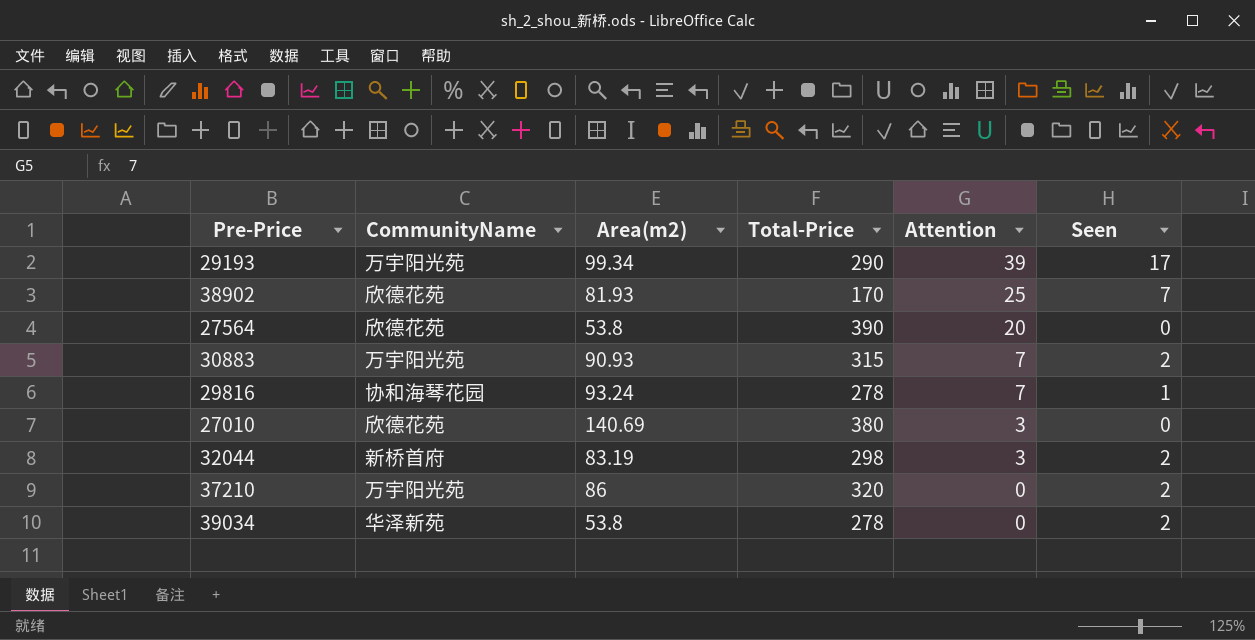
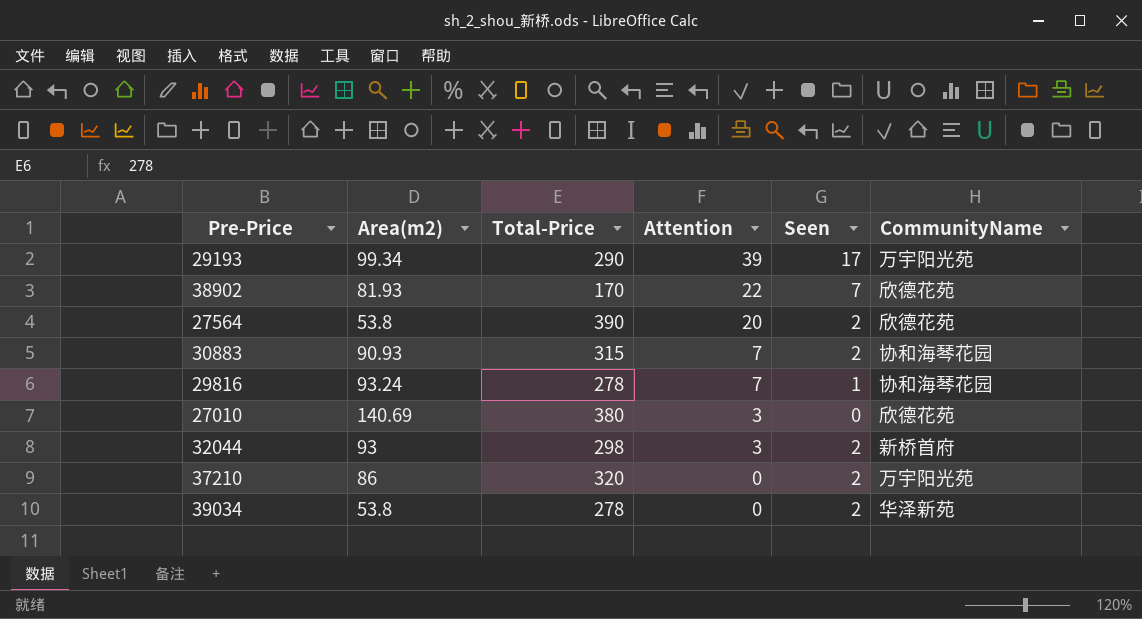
column CommunityName | position: 2 -> 6
38902 | Attention: 25 -> 22
27564 | Seen: 0 -> 2
30883 | CommunityName: 万宇阳光苑 -> 协和海琴花园
32044 | Area(m2): 83.19 -> 93

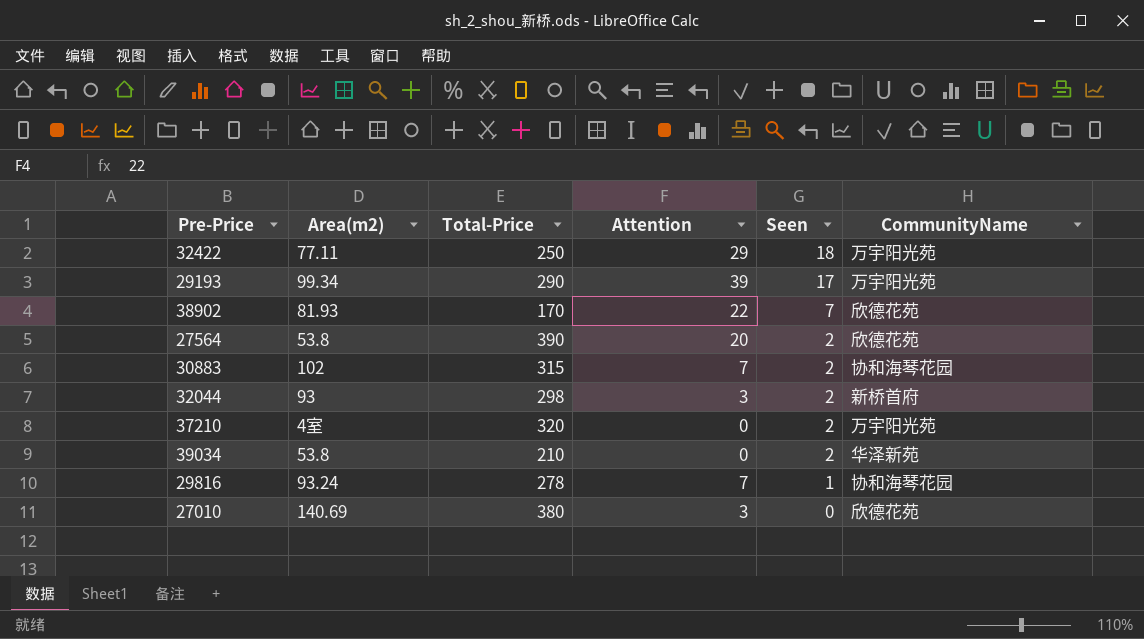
row order: Attention descending -> Seen descending
row 32422: none -> 77.11 | 250 | 29 | 18 | 万宇阳光苑
30883 | Area(m2): 90.93 -> 102
37210 | Area(m2): 86 -> 4室
39034 | Total-Price: 278 -> 210

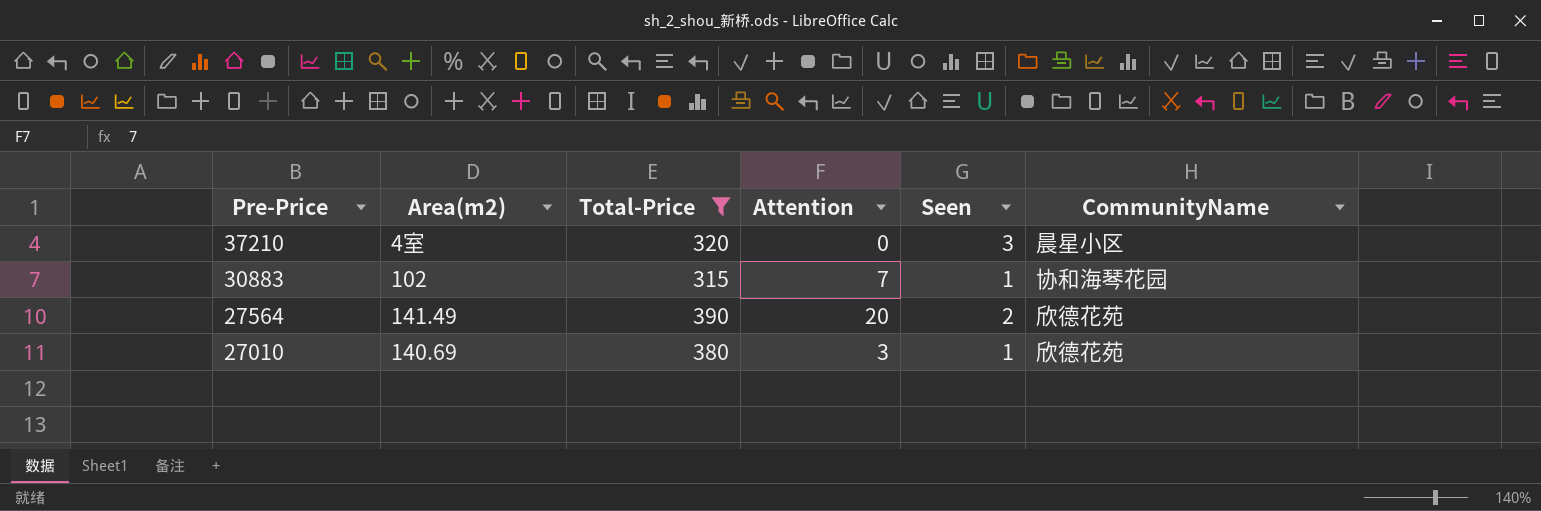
filter: none -> Total-Price >= 315
row order: Seen descending -> Pre-Price descending
37210 | Seen: 2 -> 3
37210 | CommunityName: 万宇阳光苑 -> 晨星小区
30883 | Seen: 2 -> 1
27564 | Area(m2): 53.8 -> 141.49
27010 | Seen: 0 -> 1

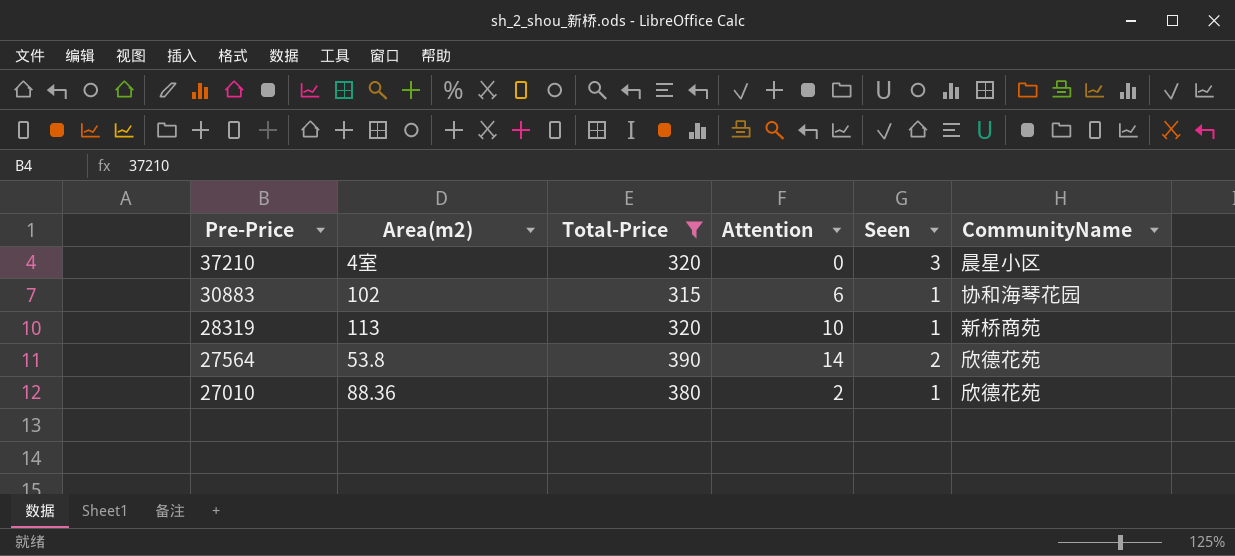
30883 | Attention: 7 -> 6
row 28319: none -> 113 | 320 | 10 | 1 | 新桥商苑
27564 | Area(m2): 141.49 -> 53.8
27564 | Attention: 20 -> 14
27010 | Area(m2): 140.69 -> 88.36
27010 | Attention: 3 -> 2

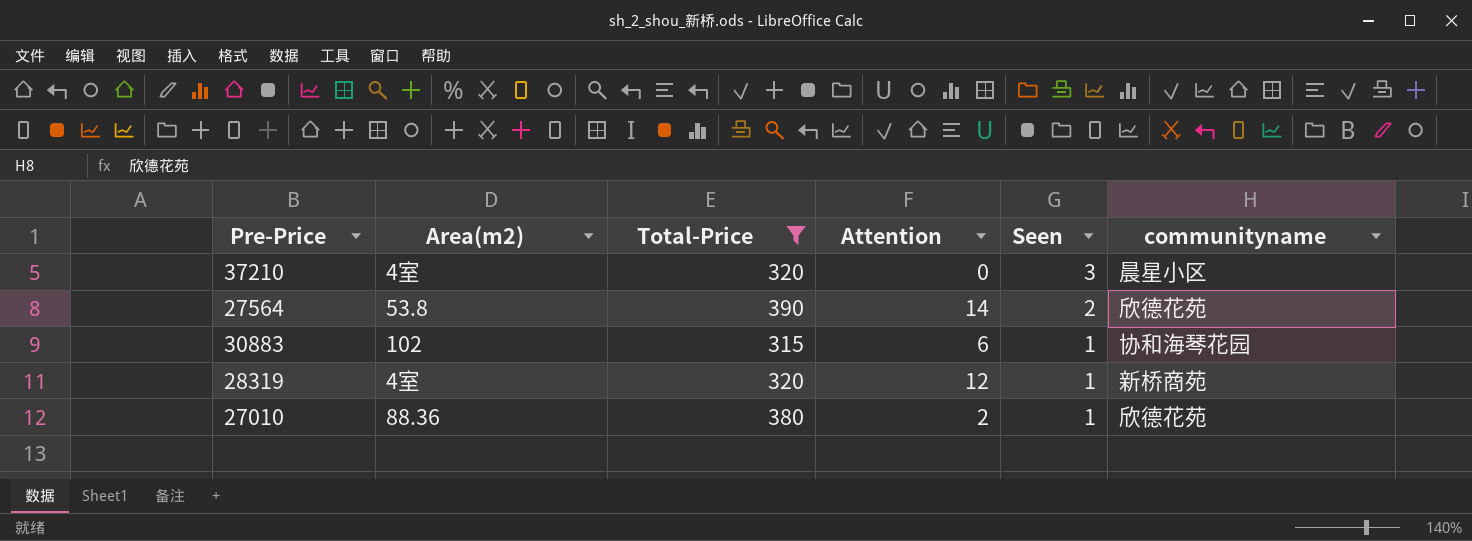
row order: Pre-Price descending -> Seen descending
column name: CommunityName -> communityname
28319 | Area(m2): 113 -> 4室
28319 | Attention: 10 -> 12

